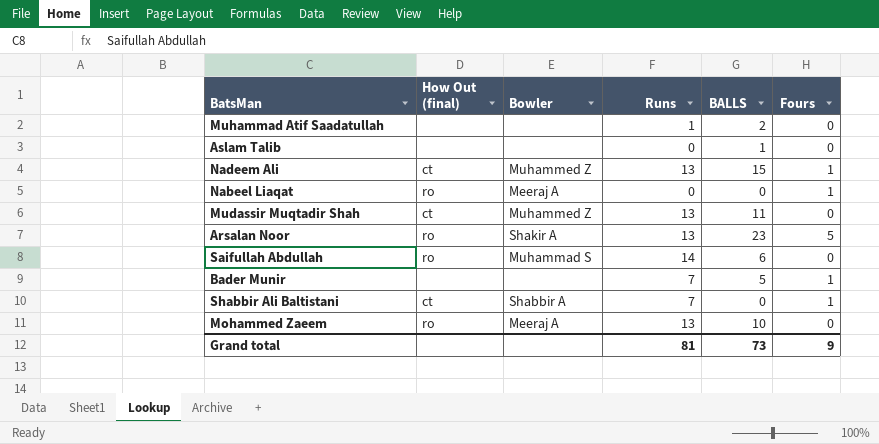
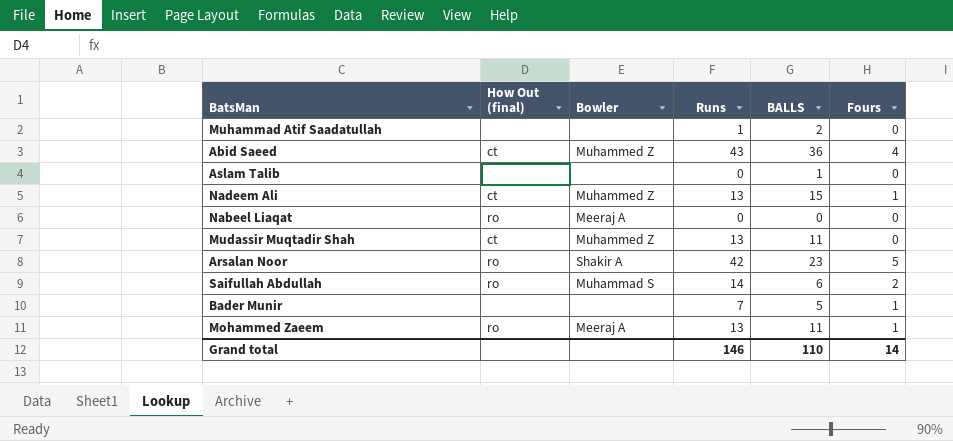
row Shabbir Ali Baltistani: ct | Shabbir A | 7 | 0 | 1 -> none
row Abid Saeed: none -> ct | Muhammed Z | 43 | 36 | 4
Nabeel Liaqat | Fours: 1 -> 0
Arsalan Noor | Runs: 13 -> 42
Saifullah Abdullah | Fours: 0 -> 2
Mohammed Zaeem | BALLS: 10 -> 11
Mohammed Zaeem | Fours: 0 -> 1
Grand total | Runs: 81 -> 146
Grand total | BALLS: 73 -> 110
Grand total | Fours: 9 -> 14

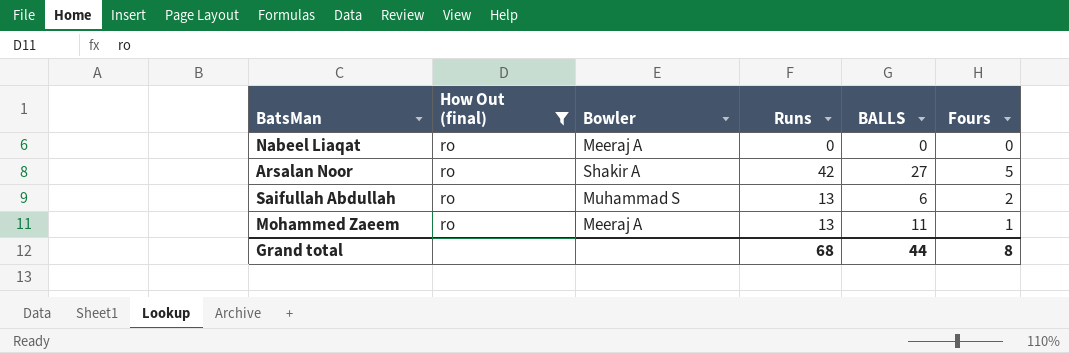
filter: none -> How Out (final) = ro
Arsalan Noor | BALLS: 23 -> 27
Saifullah Abdullah | Runs: 14 -> 13
Grand total | Runs: 146 -> 68
Grand total | BALLS: 110 -> 44
Grand total | Fours: 14 -> 8

